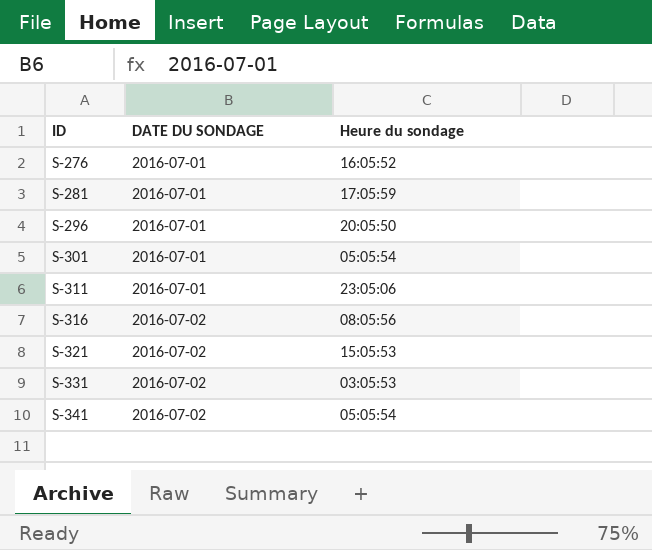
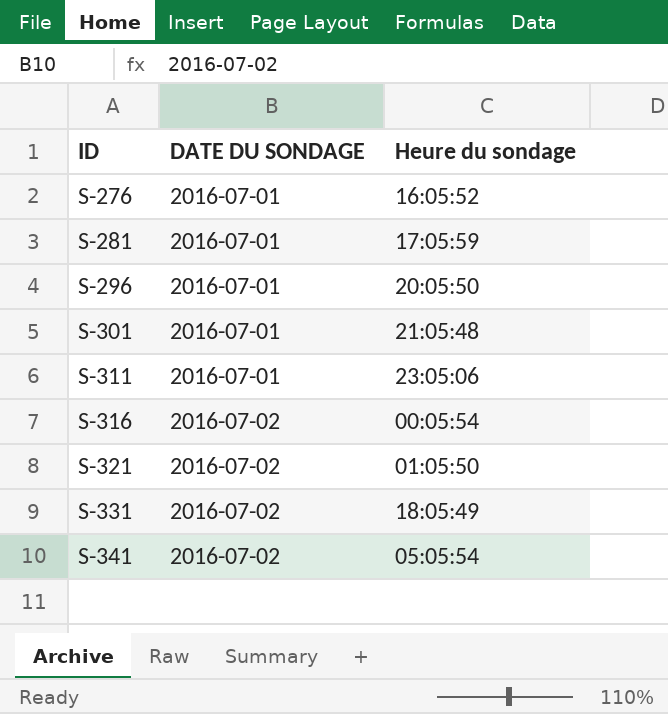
S-301 | Heure du sondage: 05:05:54 -> 21:05:48
S-316 | Heure du sondage: 08:05:56 -> 00:05:54
S-321 | Heure du sondage: 15:05:53 -> 01:05:50
S-331 | Heure du sondage: 03:05:53 -> 18:05:49

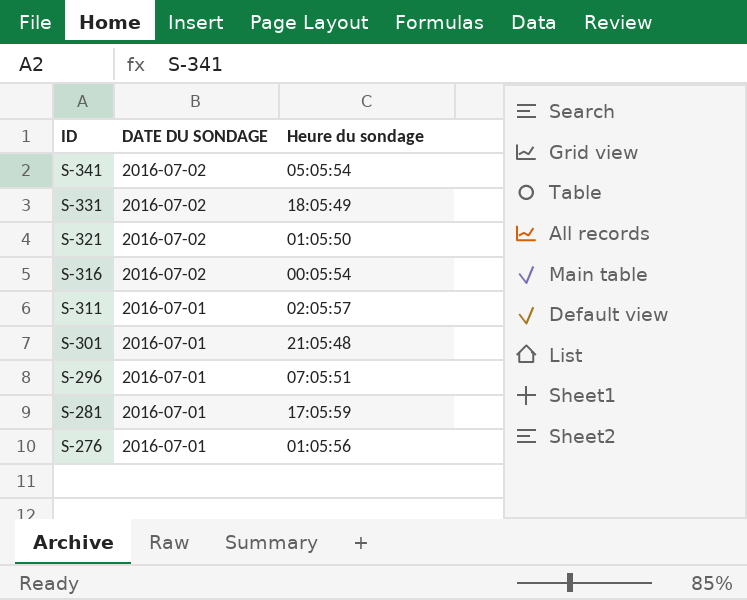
row order: ID ascending -> ID descending
S-311 | Heure du sondage: 23:05:06 -> 02:05:57
S-296 | Heure du sondage: 20:05:50 -> 07:05:51
S-276 | Heure du sondage: 16:05:52 -> 01:05:56

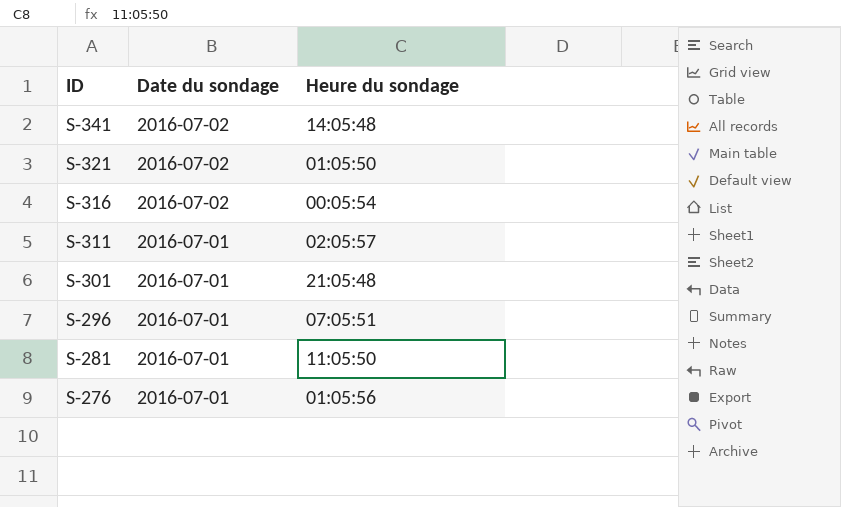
column name: DATE DU SONDAGE -> Date du sondage
row S-331: 2016-07-02 | 18:05:49 -> none
S-341 | Heure du sondage: 05:05:54 -> 14:05:48
S-281 | Heure du sondage: 17:05:59 -> 11:05:50

